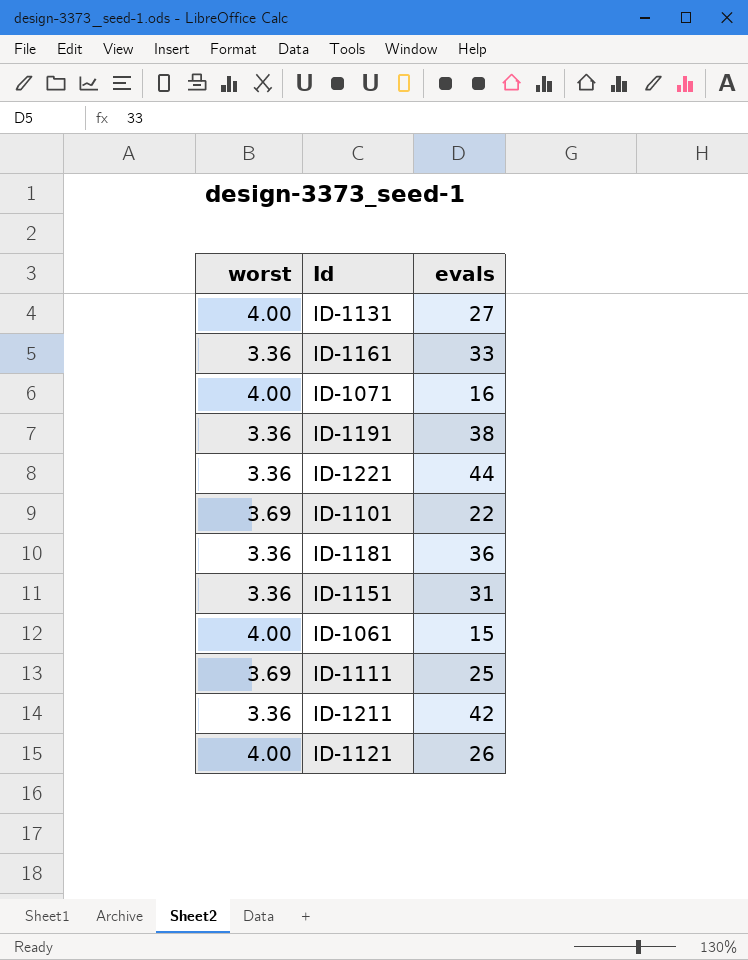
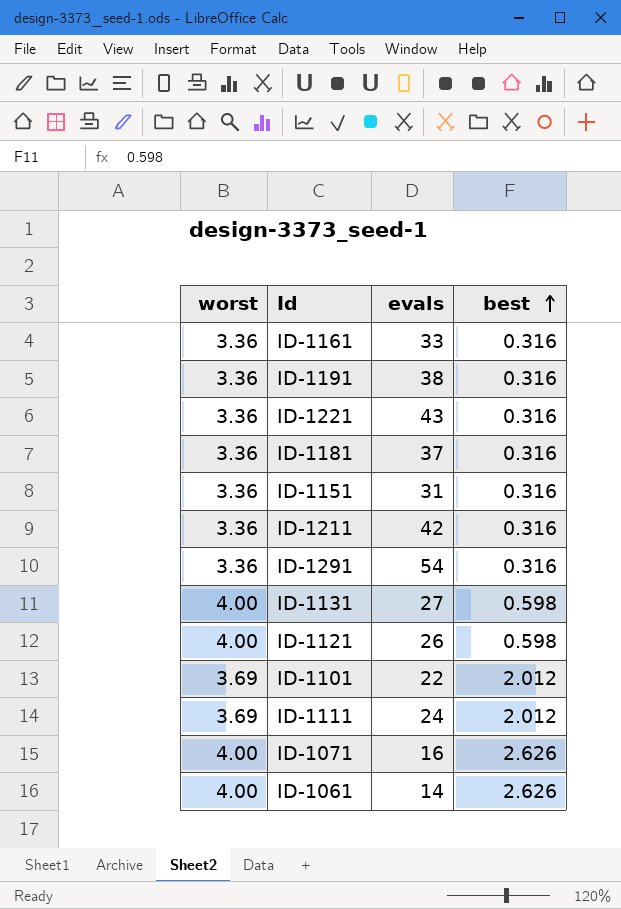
row order: none -> best ascending
column best | position: none -> 4
ID-1221 | evals: 44 -> 43
ID-1181 | evals: 36 -> 37
row ID-1291: none -> 3.36 | 54 | 0.316
ID-1111 | evals: 25 -> 24
ID-1061 | evals: 15 -> 14

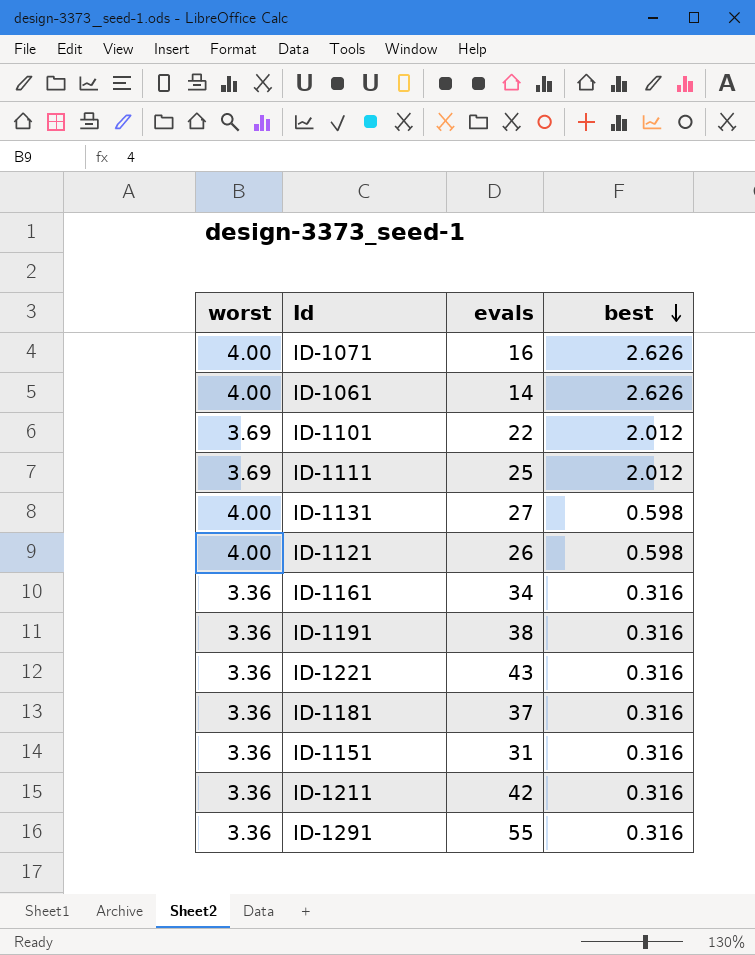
row order: best ascending -> best descending
ID-1111 | evals: 24 -> 25
ID-1161 | evals: 33 -> 34
ID-1291 | evals: 54 -> 55

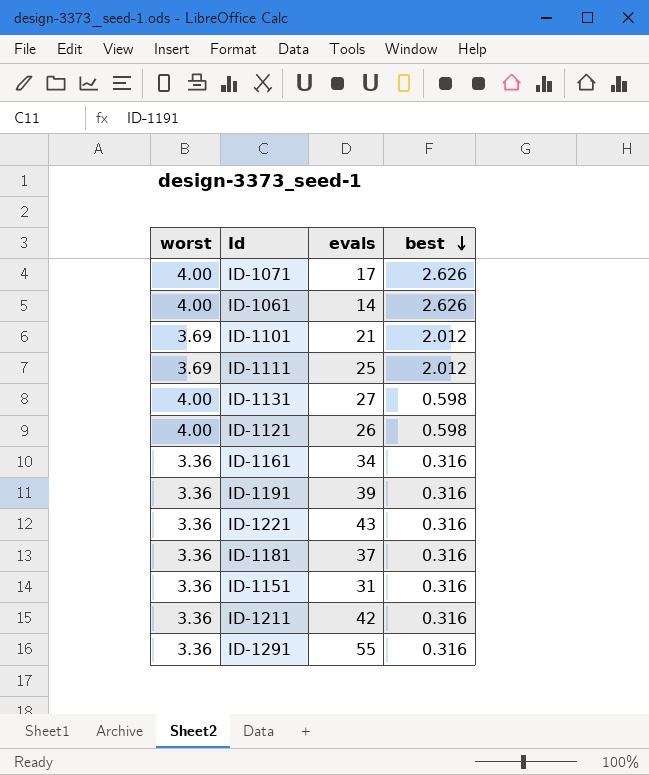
ID-1071 | evals: 16 -> 17
ID-1101 | evals: 22 -> 21
ID-1191 | evals: 38 -> 39

